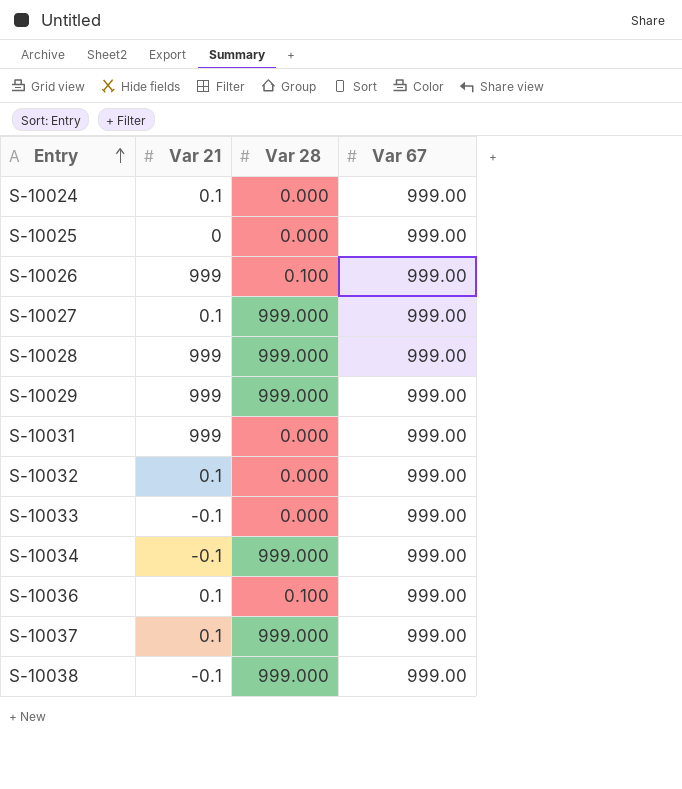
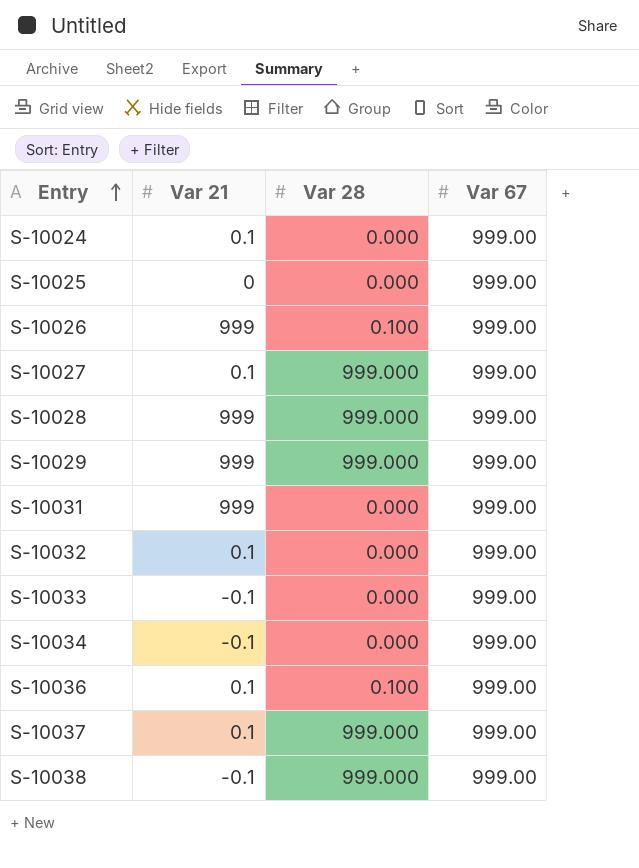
S-10034 | Var 28: 999.000 -> 0.000

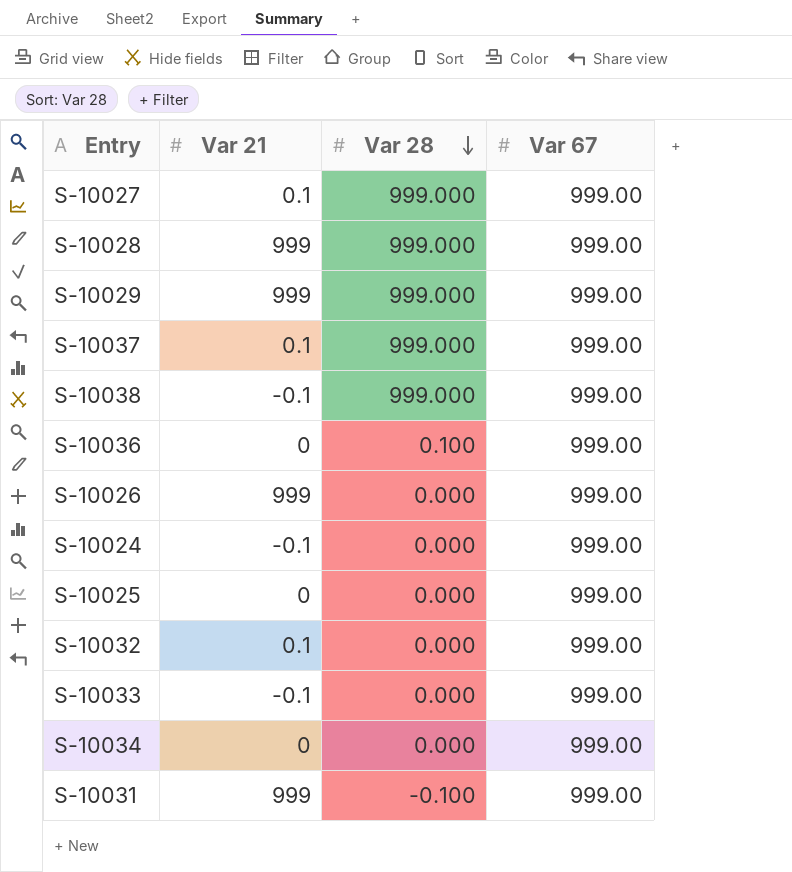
row order: Entry ascending -> Var 28 descending
S-10036 | Var 21: 0.1 -> 0
S-10026 | Var 28: 0.100 -> 0.000
S-10024 | Var 21: 0.1 -> -0.1
S-10034 | Var 21: -0.1 -> 0
S-10031 | Var 28: 0.000 -> -0.100

